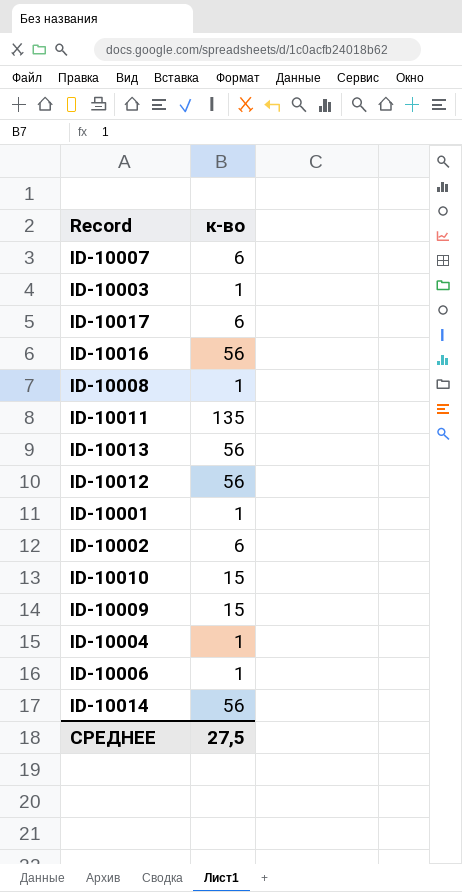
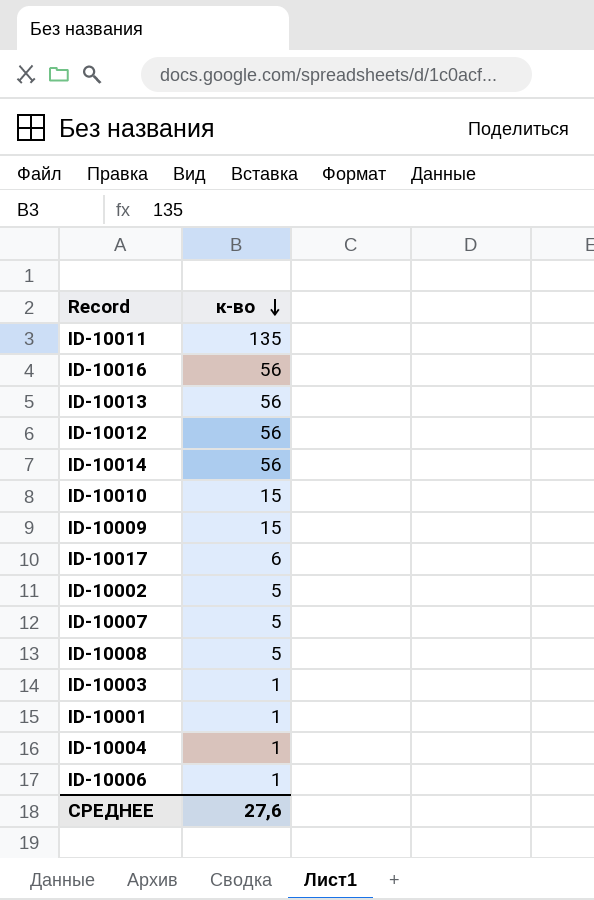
row order: none -> к-во descending
ID-10002 | к-во: 6 -> 5
ID-10007 | к-во: 6 -> 5
ID-10008 | к-во: 1 -> 5
СРЕДНЕЕ | к-во: 27,5 -> 27,6

